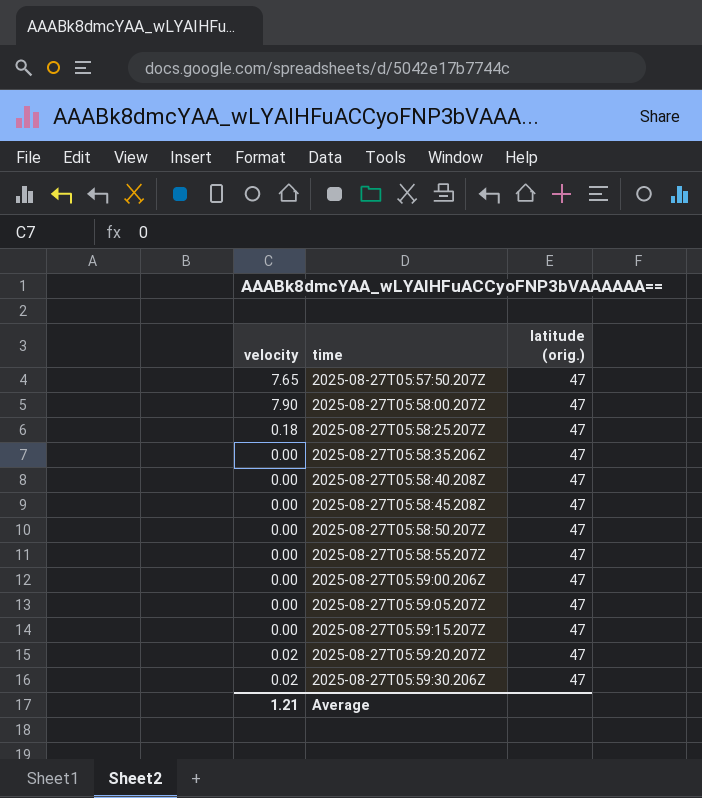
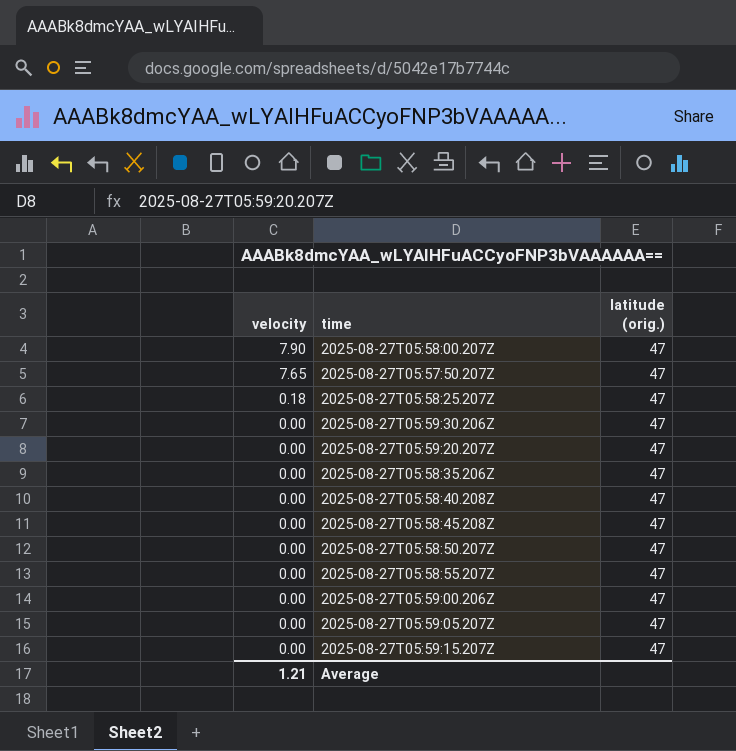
row order: time ascending -> velocity descending
2025-08-27T05:59:30.206Z | velocity: 0.02 -> 0.00
2025-08-27T05:59:20.207Z | velocity: 0.02 -> 0.00

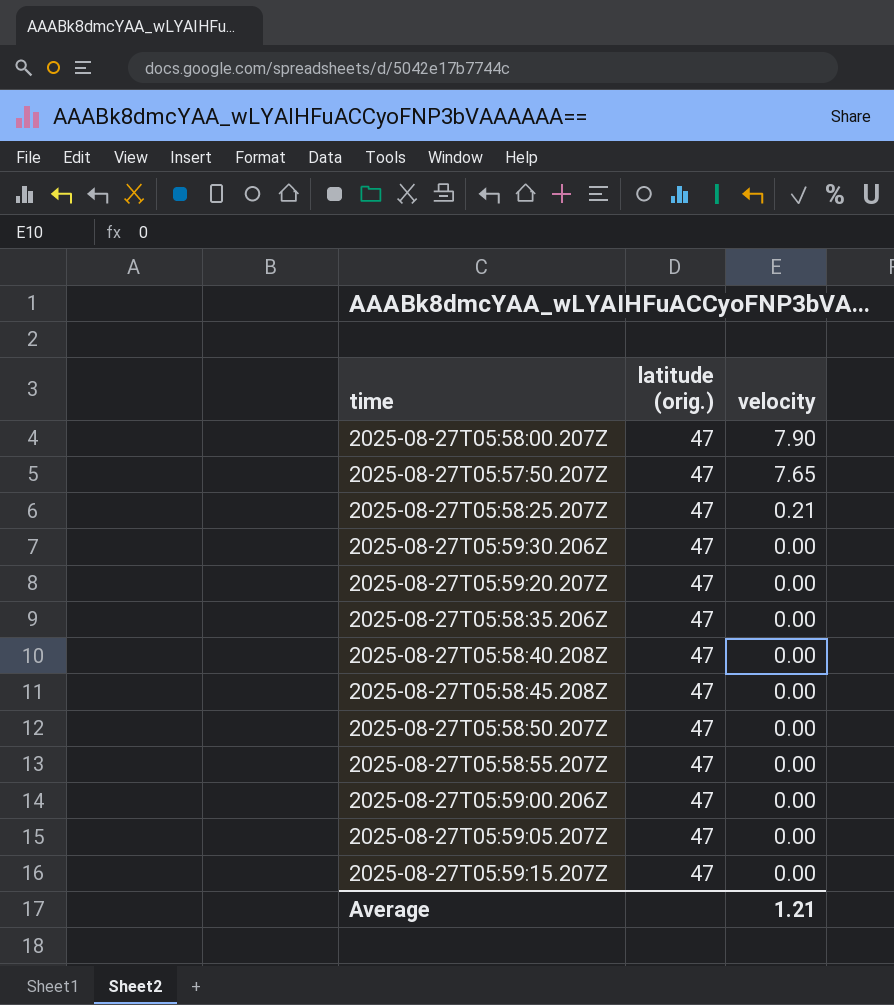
column velocity | position: 1 -> 3
2025-08-27T05:58:25.207Z | velocity: 0.18 -> 0.21

